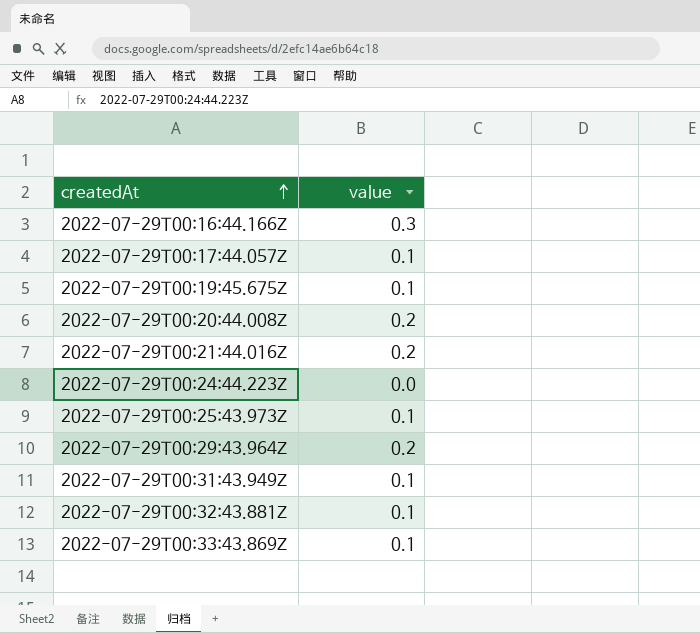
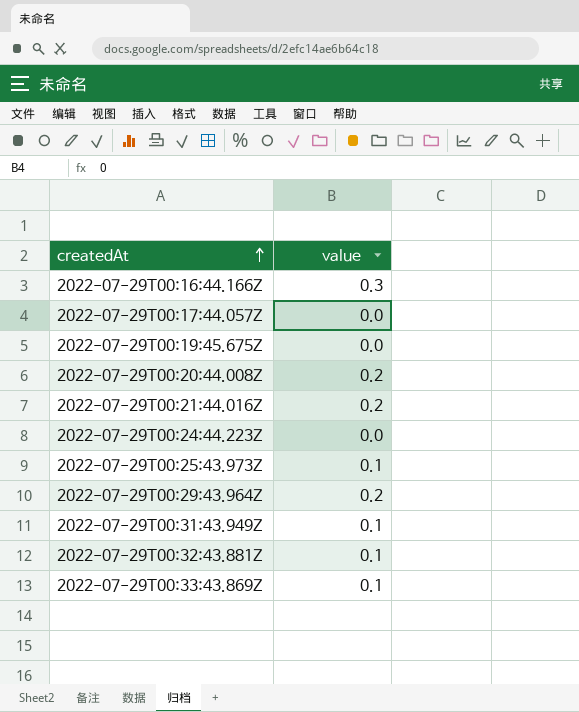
2022-07-29T00:17:44.057Z | value: 0.1 -> 0.0
2022-07-29T00:19:45.675Z | value: 0.1 -> 0.0

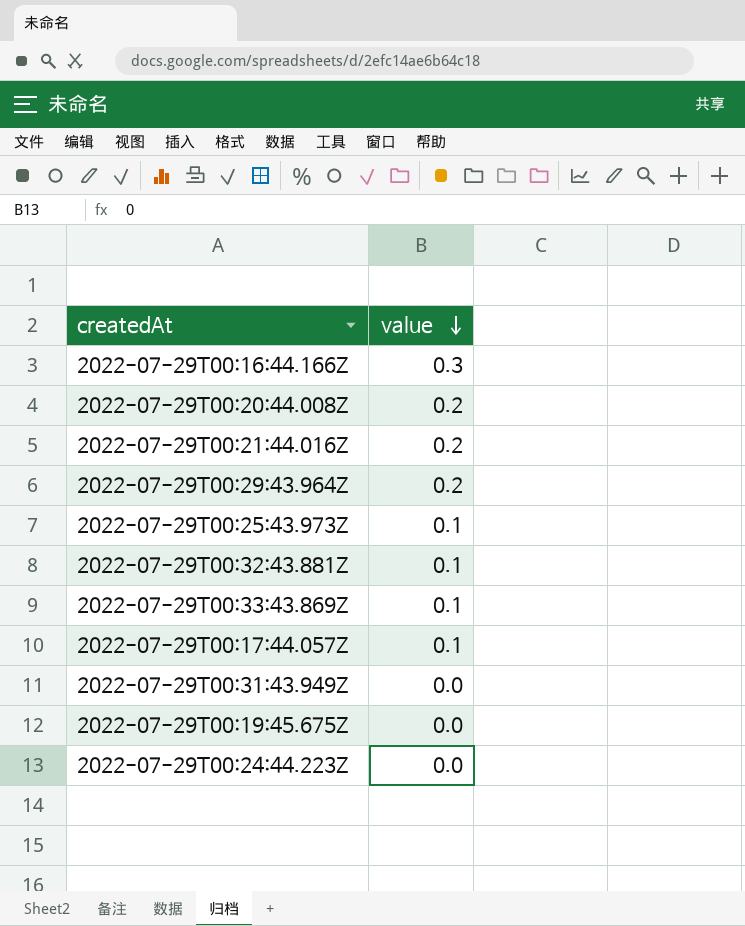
row order: createdAt ascending -> value descending
2022-07-29T00:17:44.057Z | value: 0.0 -> 0.1
2022-07-29T00:31:43.949Z | value: 0.1 -> 0.0

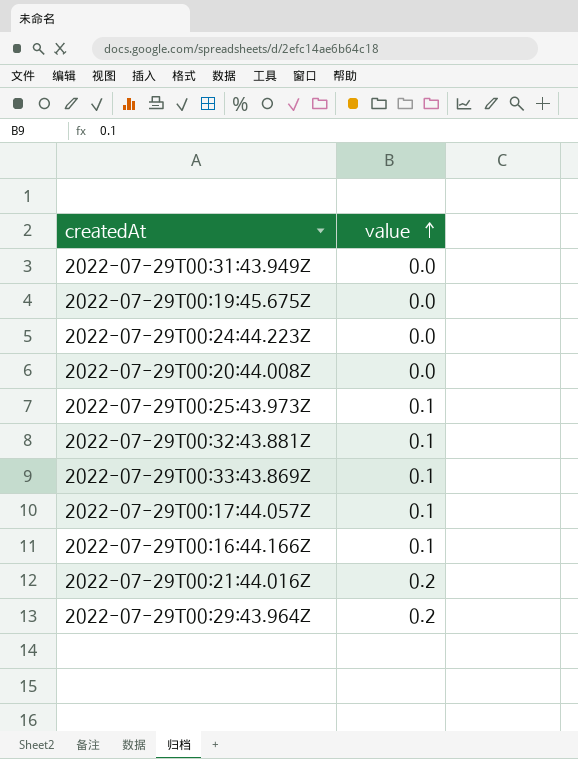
row order: value descending -> value ascending
2022-07-29T00:20:44.008Z | value: 0.2 -> 0.0
2022-07-29T00:16:44.166Z | value: 0.3 -> 0.1

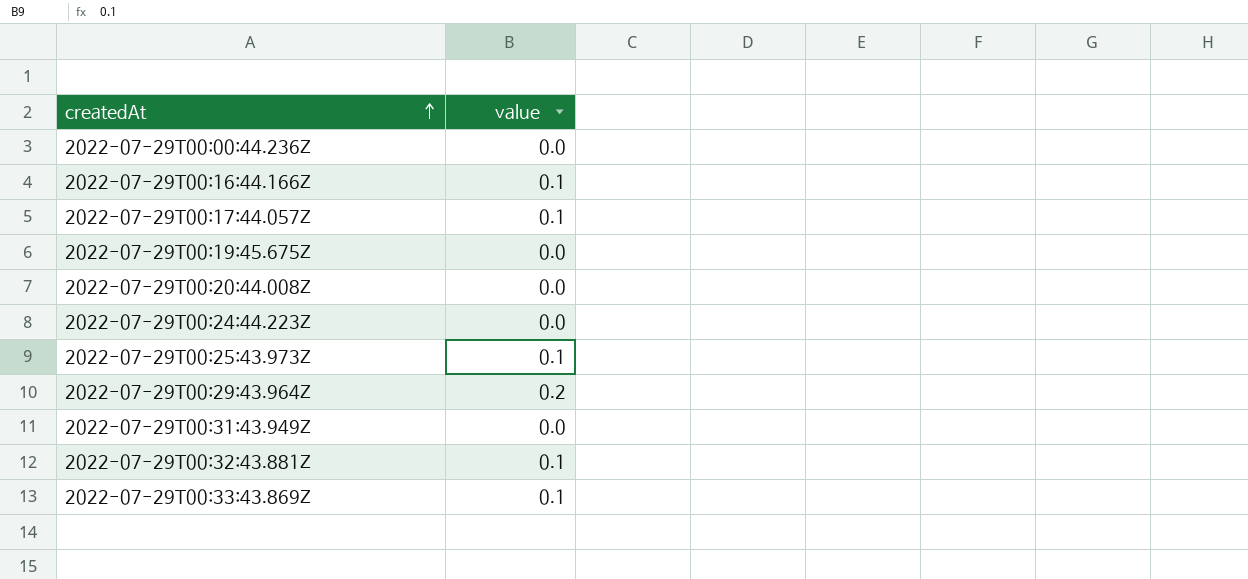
row order: value ascending -> createdAt ascending
row 2022-07-29T00:21:44.016Z: 0.2 -> none
row 2022-07-29T00:00:44.236Z: none -> 0.0

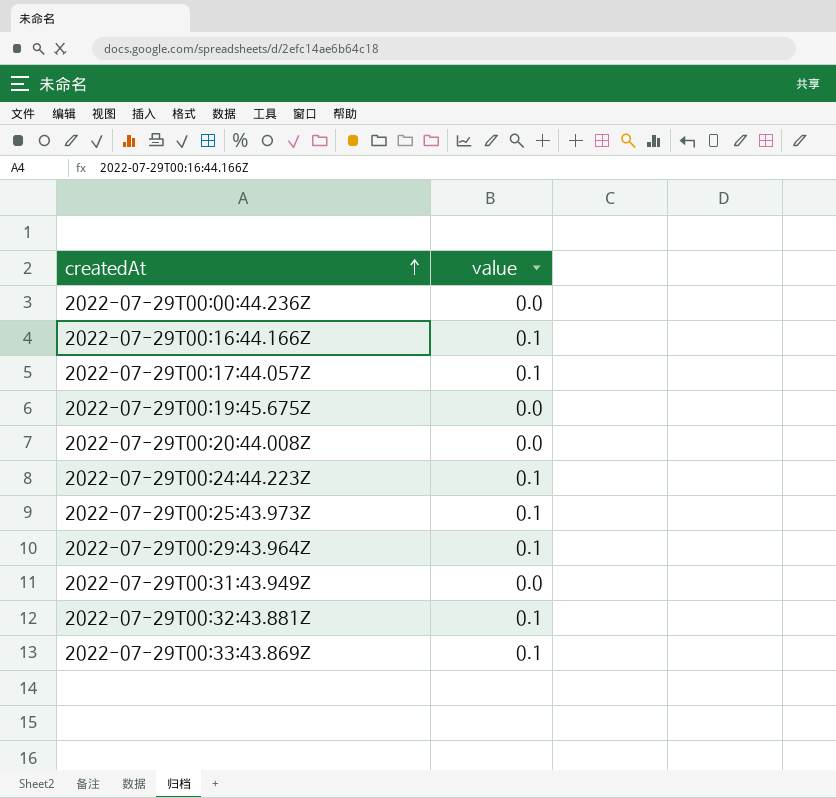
2022-07-29T00:24:44.223Z | value: 0.0 -> 0.1
2022-07-29T00:29:43.964Z | value: 0.2 -> 0.1

